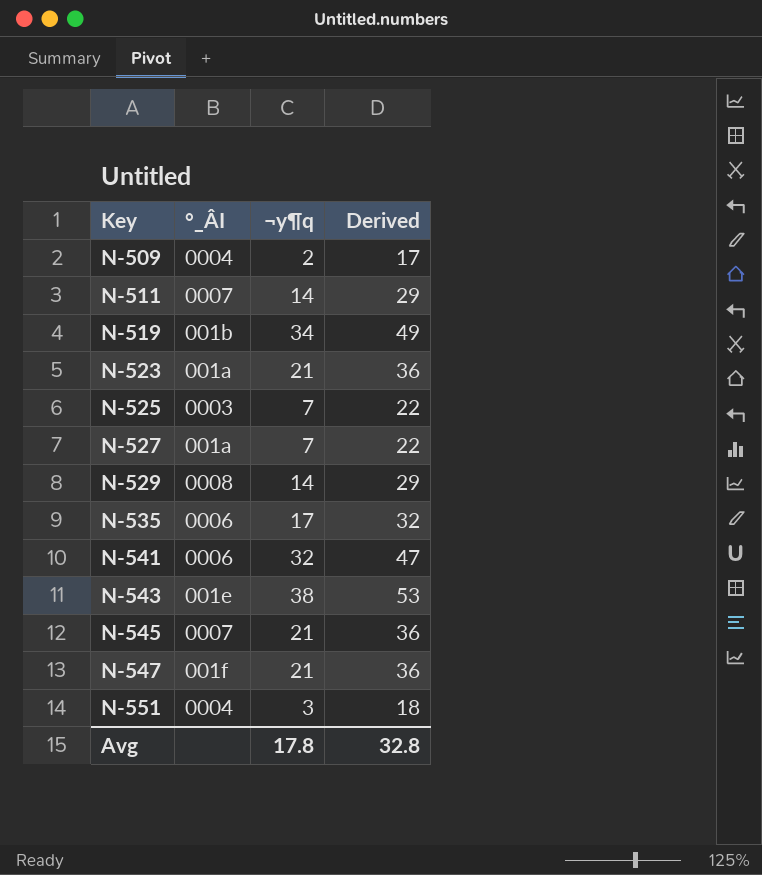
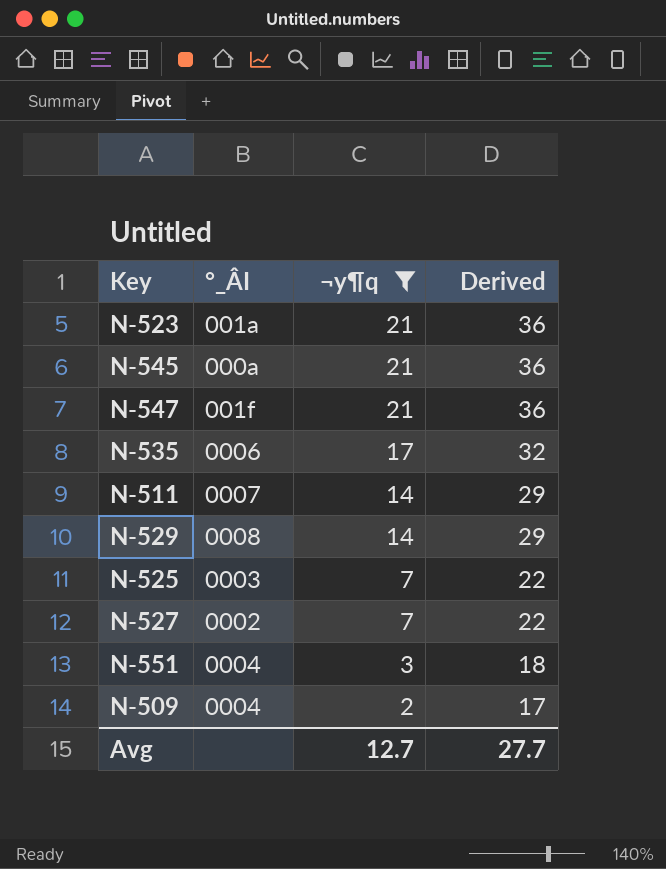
filter: none -> ¬y¶q <= 21
row order: Key ascending -> ¬y¶q descending
N-545 | °_ÂI: 0007 -> 000a
N-527 | °_ÂI: 001a -> 0002
Avg | ¬y¶q: 17.8 -> 12.7
Avg | Derived: 32.8 -> 27.7

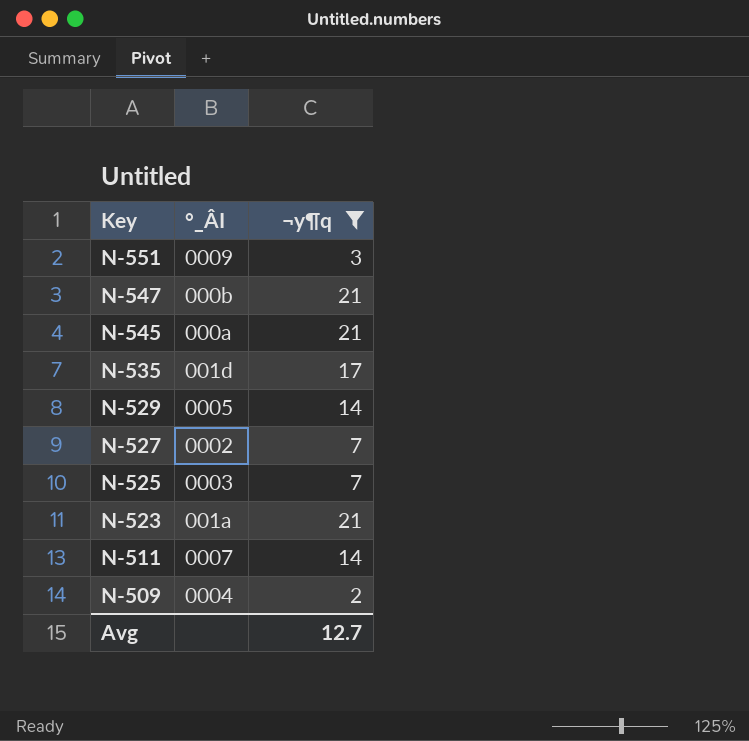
row order: ¬y¶q descending -> Key descending
column Derived | formula: [¬y¶q] + 15 -> none
N-551 | °_ÂI: 0004 -> 0009
N-547 | °_ÂI: 001f -> 000b
N-535 | °_ÂI: 0006 -> 001d
N-529 | °_ÂI: 0008 -> 0005

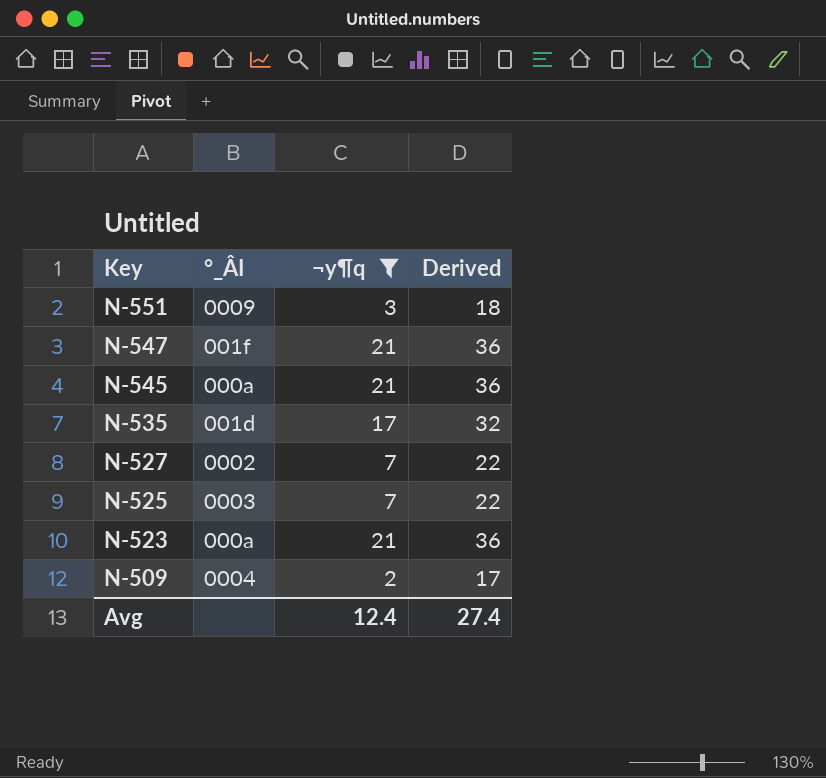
column Derived | formula: none -> [¬y¶q] + 15
row N-529: 0005 | 14 -> none
row N-511: 0007 | 14 -> none
N-547 | °_ÂI: 000b -> 001f
N-523 | °_ÂI: 001a -> 000a
Avg | ¬y¶q: 12.7 -> 12.4

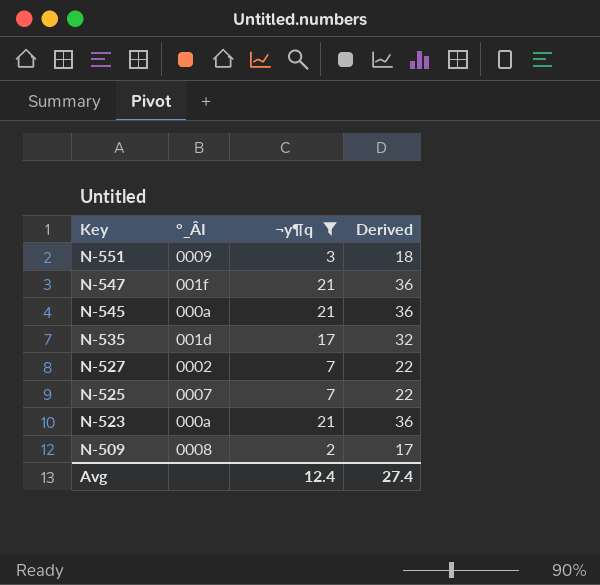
N-525 | °_ÂI: 0003 -> 0007
N-509 | °_ÂI: 0004 -> 0008

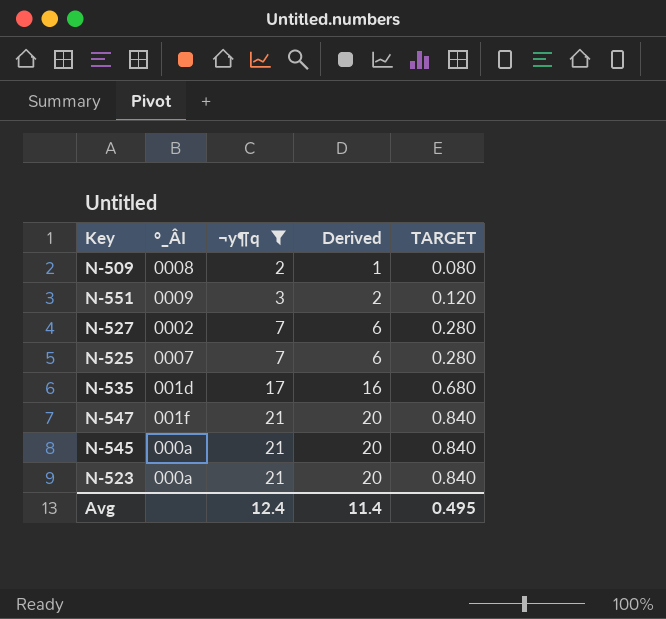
row order: Key descending -> ¬y¶q ascending
column Derived | formula: [¬y¶q] + 15 -> [¬y¶q] - 1
column TARGET | formula: none -> [¬y¶q] * 0.04
Avg | Derived: 27.4 -> 11.4

